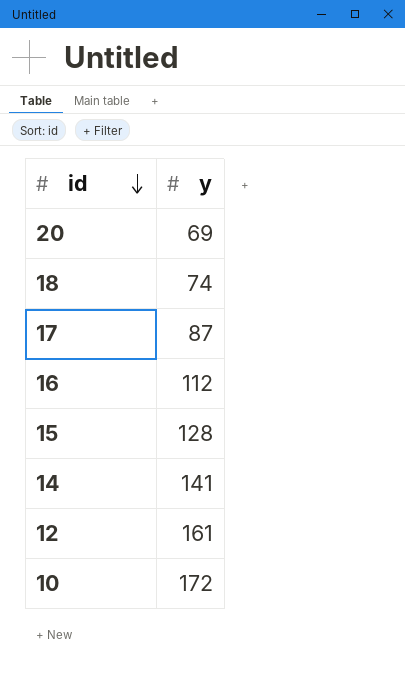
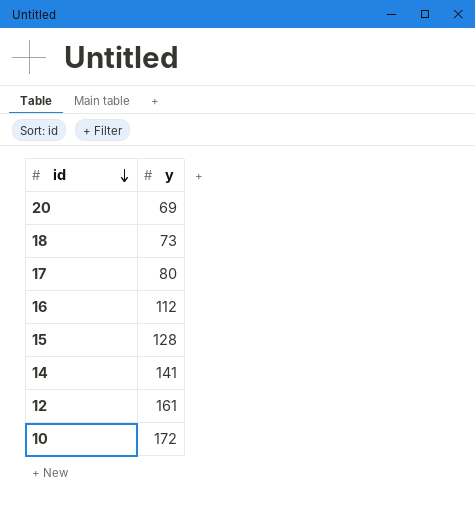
18 | y: 74 -> 73
17 | y: 87 -> 80

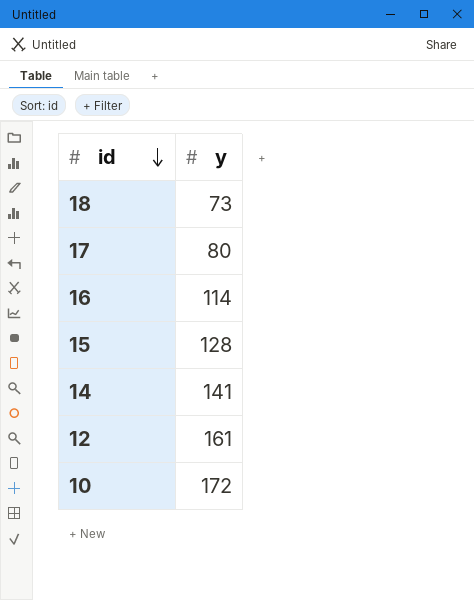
row 20: 69 -> none
16 | y: 112 -> 114

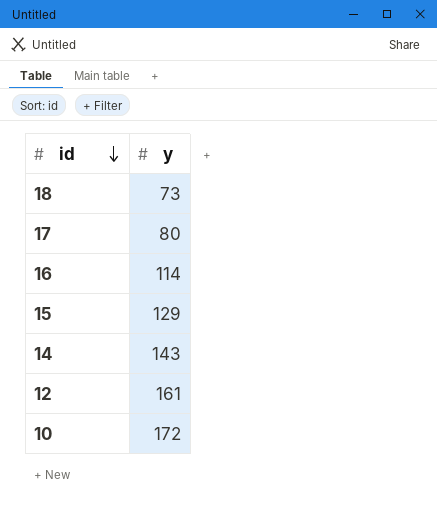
15 | y: 128 -> 129
14 | y: 141 -> 143

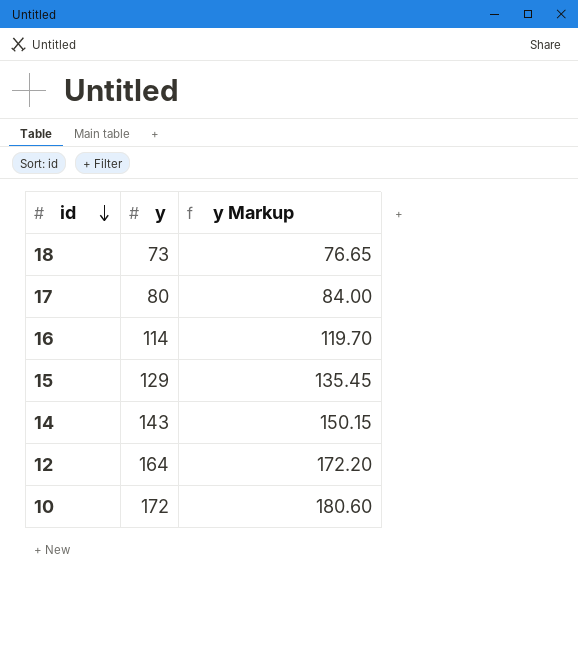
column y Markup | formula: none -> [y] * 1.05
12 | y: 161 -> 164

